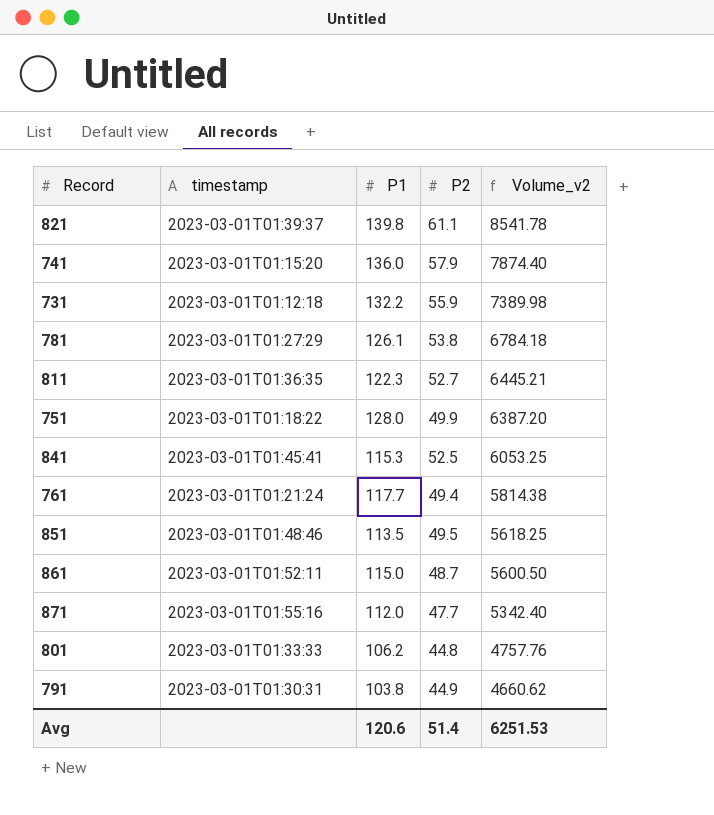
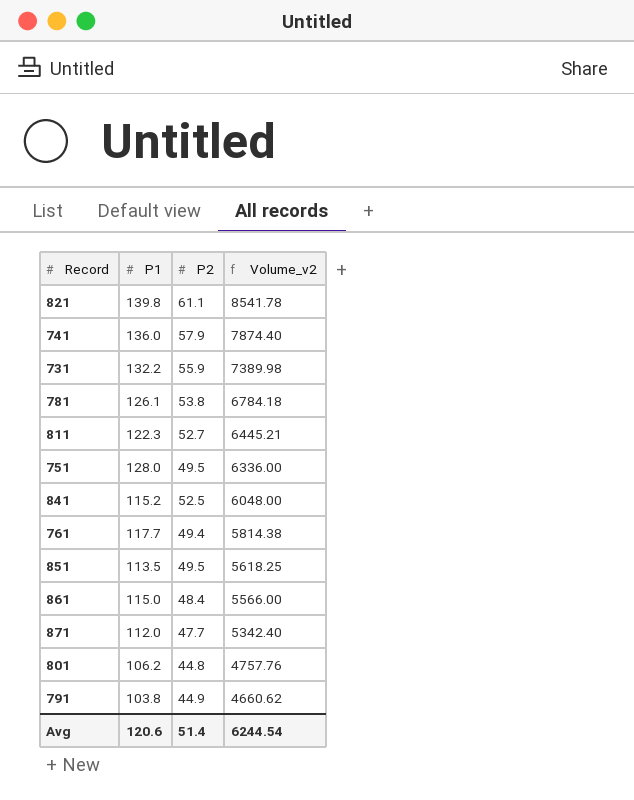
column timestamp | position: 2 -> none
751 | P2: 49.9 -> 49.5
751 | Volume_v2: 6387.20 -> 6336.00
841 | P1: 115.3 -> 115.2
841 | Volume_v2: 6053.25 -> 6048.00
861 | P2: 48.7 -> 48.4
861 | Volume_v2: 5600.50 -> 5566.00
Avg | Volume_v2: 6251.53 -> 6244.54

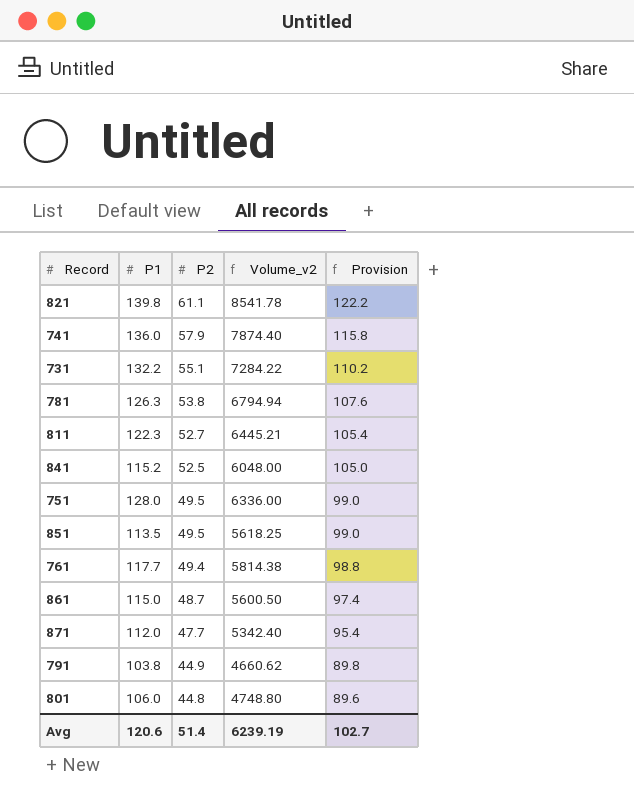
row order: Volume_v2 descending -> P2 descending
column Provision | formula: none -> [P2] * 2
731 | P2: 55.9 -> 55.1
731 | Volume_v2: 7389.98 -> 7284.22
781 | P1: 126.1 -> 126.3
781 | Volume_v2: 6784.18 -> 6794.94
861 | P2: 48.4 -> 48.7
861 | Volume_v2: 5566.00 -> 5600.50
801 | P1: 106.2 -> 106.0
801 | Volume_v2: 4757.76 -> 4748.80
Avg | Volume_v2: 6244.54 -> 6239.19

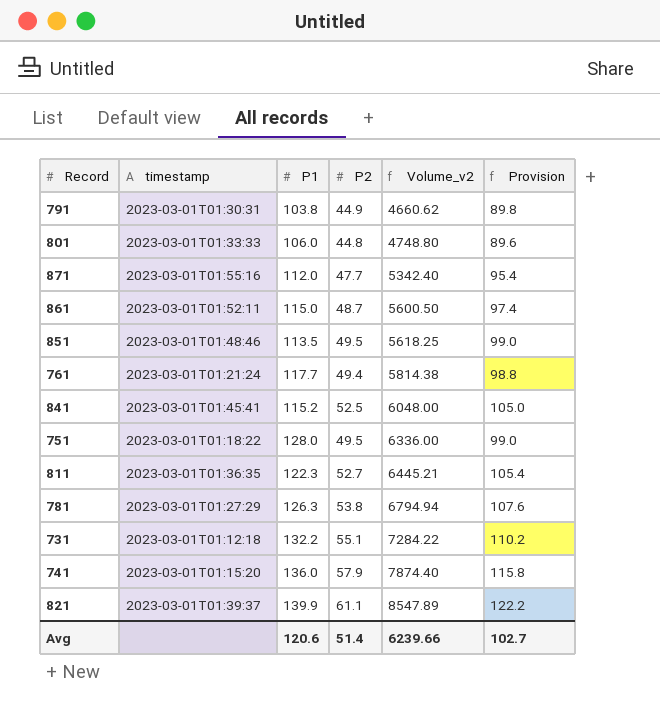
row order: P2 descending -> Volume_v2 ascending
column timestamp | position: none -> 2
821 | P1: 139.8 -> 139.9
821 | Volume_v2: 8541.78 -> 8547.89
Avg | Volume_v2: 6239.19 -> 6239.66

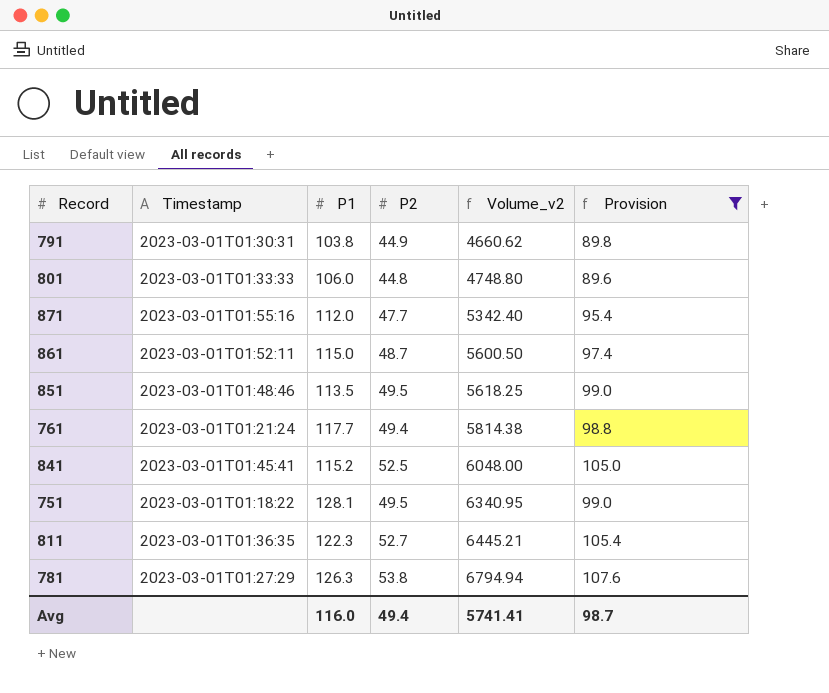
filter: none -> Provision <= 107.6
column name: timestamp -> Timestamp
751 | P1: 128.0 -> 128.1
751 | Volume_v2: 6336.00 -> 6340.95
Avg | P1: 120.6 -> 116.0
Avg | P2: 51.4 -> 49.4
Avg | Volume_v2: 6239.66 -> 5741.41
Avg | Provision: 102.7 -> 98.7

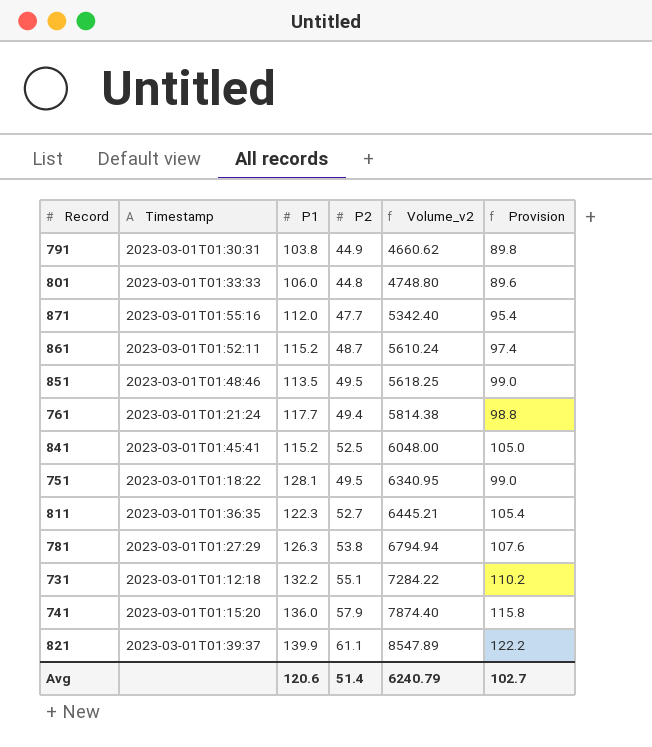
filter: Provision <= 107.6 -> none
861 | P1: 115.0 -> 115.2
861 | Volume_v2: 5600.50 -> 5610.24
Avg | P1: 116.0 -> 120.6
Avg | P2: 49.4 -> 51.4
Avg | Volume_v2: 5741.41 -> 6240.79
Avg | Provision: 98.7 -> 102.7

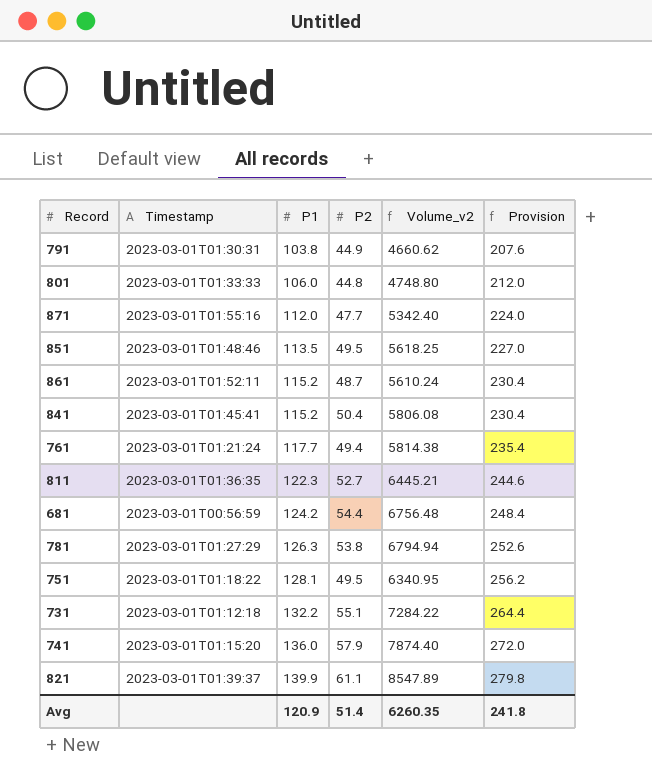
row order: Volume_v2 ascending -> P1 ascending
column Provision | formula: [P2] * 2 -> [P1] * 2
841 | P2: 52.5 -> 50.4
841 | Volume_v2: 6048.00 -> 5806.08
row 681: none -> 2023-03-01T00:56:59 | 124.2 | 54.4 | 6756.48 | 248.4
Avg | P1: 120.6 -> 120.9
Avg | Volume_v2: 6240.79 -> 6260.35
Avg | Provision: 102.7 -> 241.8

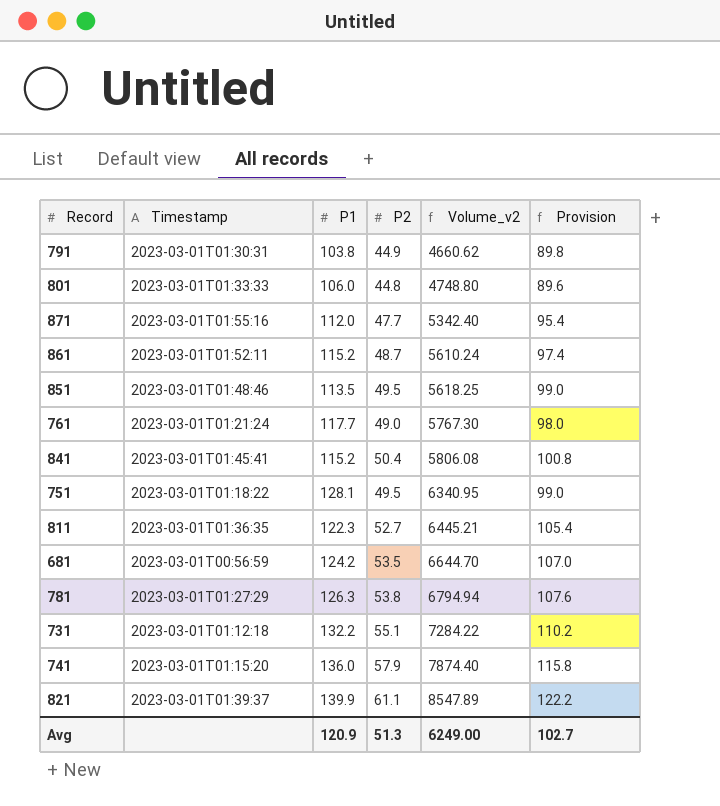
row order: P1 ascending -> Volume_v2 ascending
column Provision | formula: [P1] * 2 -> [P2] * 2
761 | P2: 49.4 -> 49.0
761 | Volume_v2: 5814.38 -> 5767.30
681 | P2: 54.4 -> 53.5
681 | Volume_v2: 6756.48 -> 6644.70
Avg | P2: 51.4 -> 51.3
Avg | Volume_v2: 6260.35 -> 6249.00
Avg | Provision: 241.8 -> 102.7

